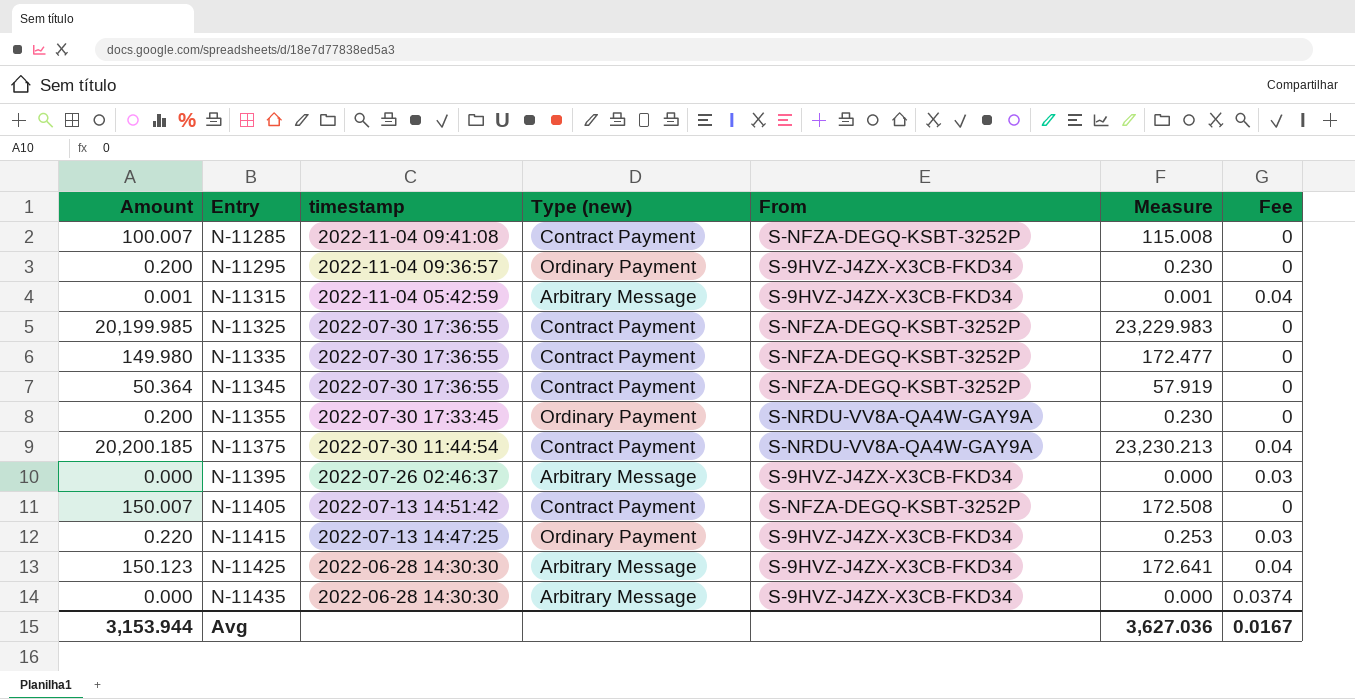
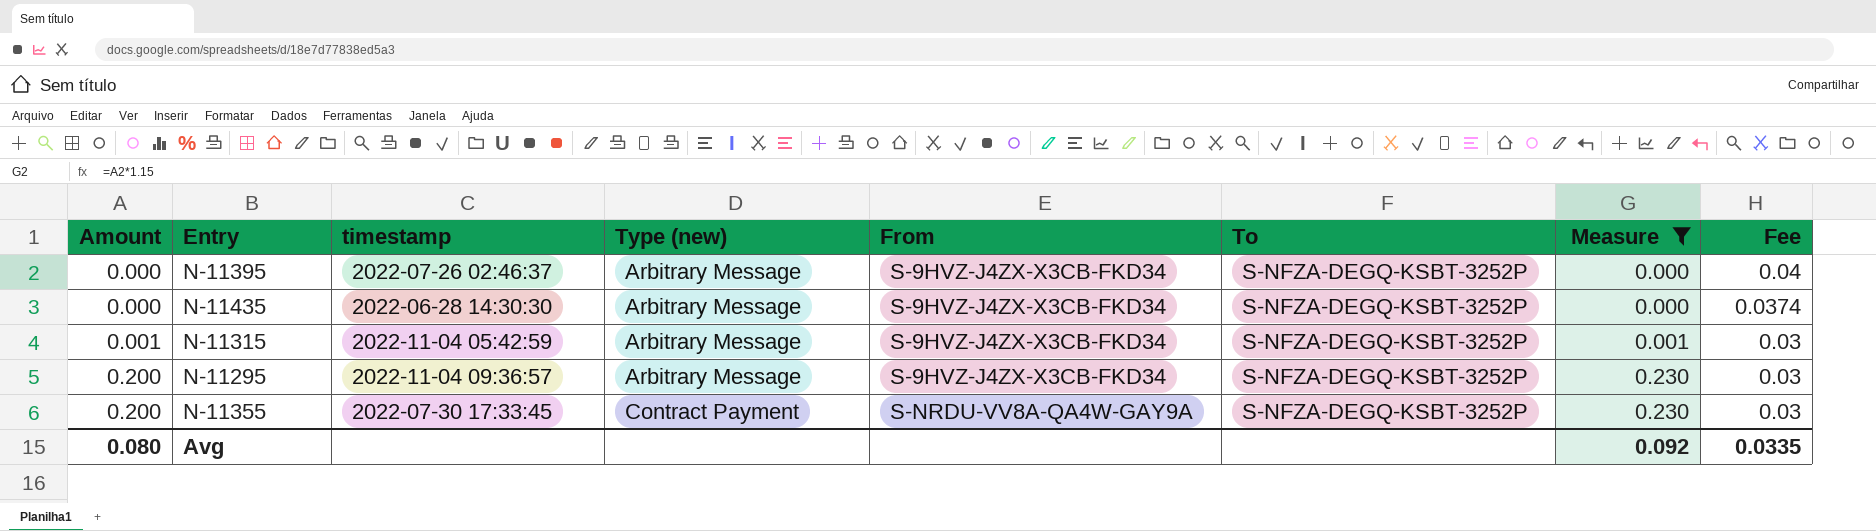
filter: none -> Measure <= 0.230
row order: Entry ascending -> Amount ascending
column To | position: none -> 6
N-11395 | Fee: 0.03 -> 0.04
N-11315 | Fee: 0.04 -> 0.03
N-11295 | Type (new): Ordinary Payment -> Arbitrary Message
N-11295 | Fee: 0 -> 0.03
N-11355 | Type (new): Ordinary Payment -> Contract Payment
N-11355 | Fee: 0 -> 0.03
Avg | Amount: 3,153.944 -> 0.080
Avg | Measure: 3,627.036 -> 0.092
Avg | Fee: 0.0167 -> 0.0335

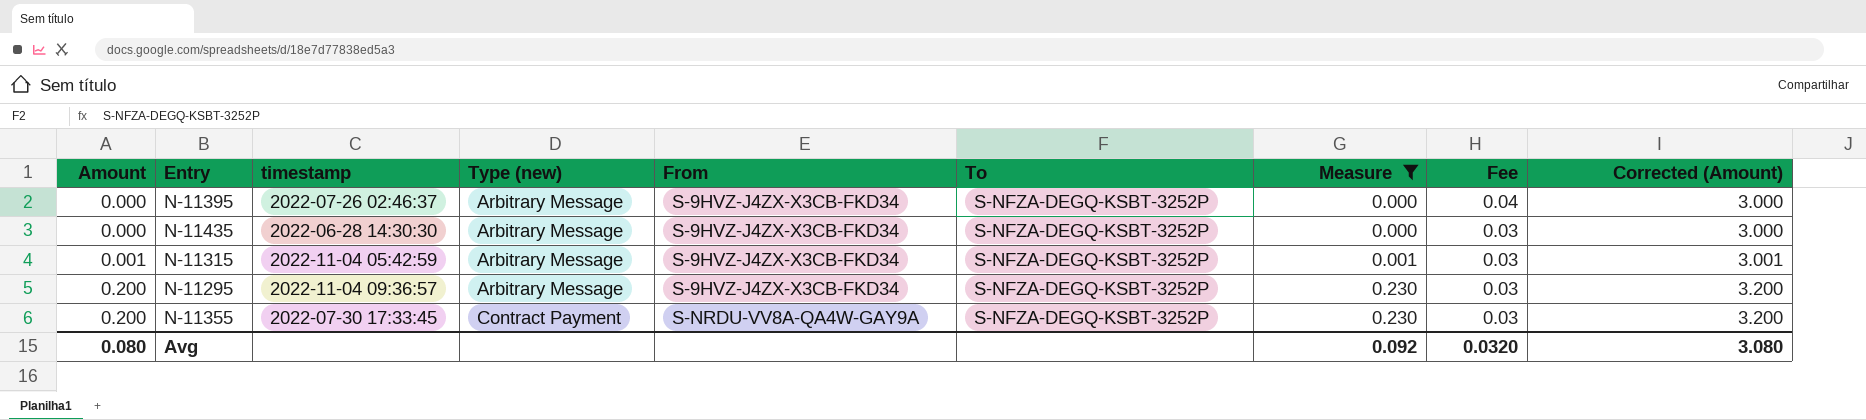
column Corrected (Amount) | formula: none -> [Amount] + 3
N-11435 | Fee: 0.0374 -> 0.03
Avg | Fee: 0.0335 -> 0.0320

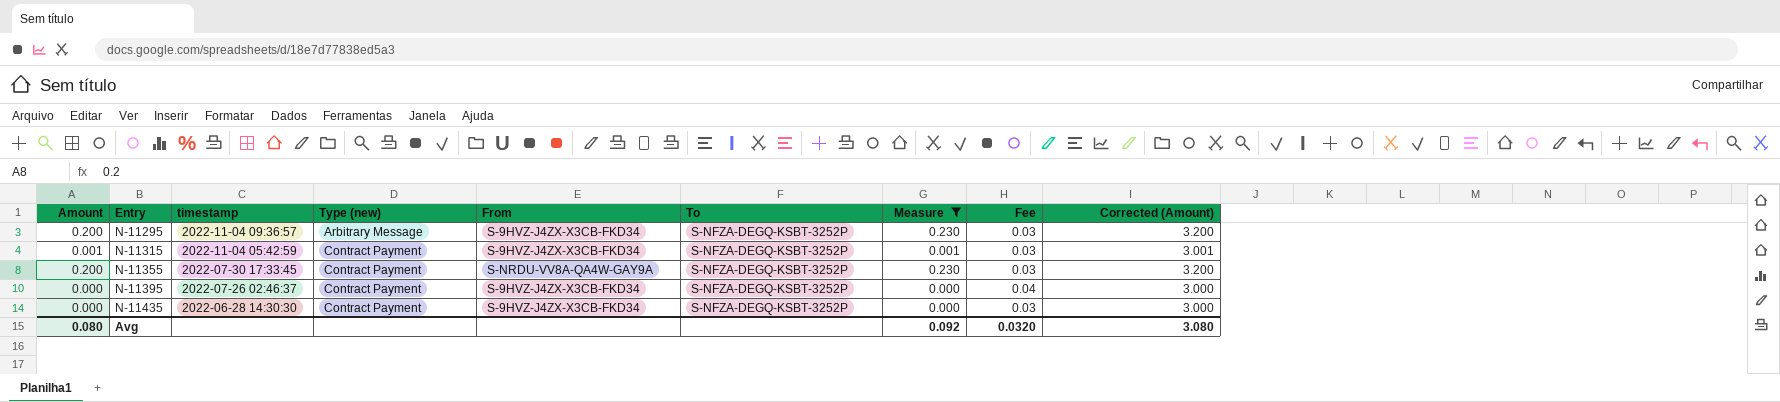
row order: Amount ascending -> Entry ascending
N-11315 | Type (new): Arbitrary Message -> Contract Payment
N-11395 | Type (new): Arbitrary Message -> Contract Payment
N-11435 | Type (new): Arbitrary Message -> Contract Payment

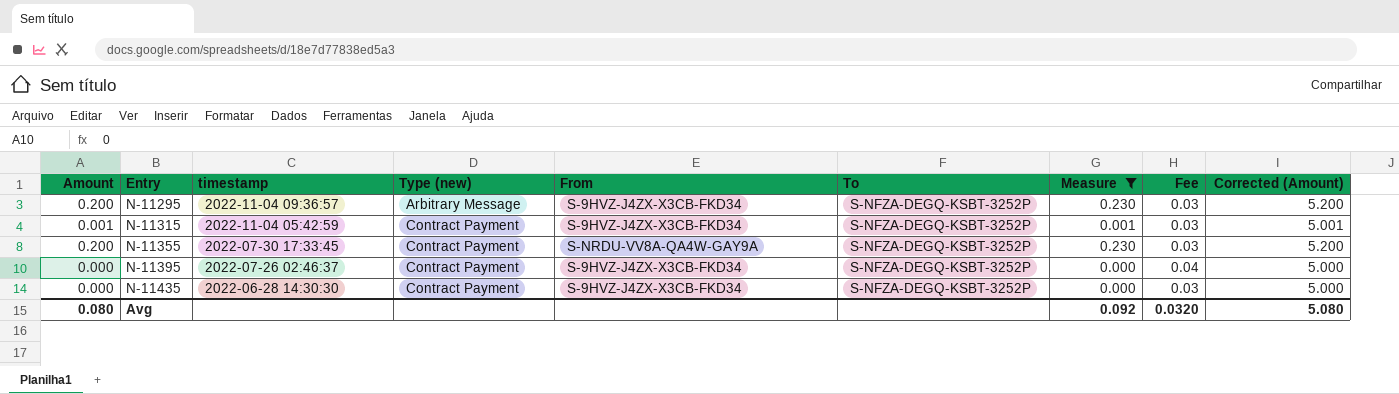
column Corrected (Amount) | formula: [Amount] + 3 -> [Amount] + 5
Avg | Corrected (Amount): 3.080 -> 5.080

